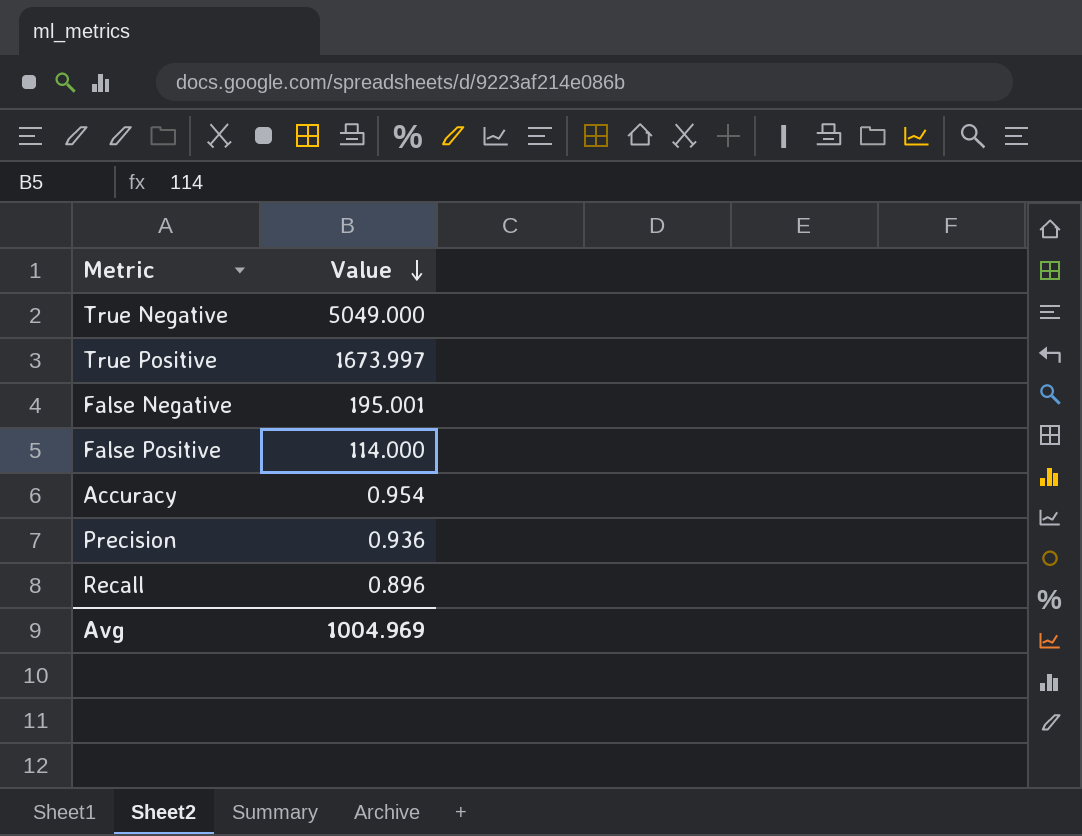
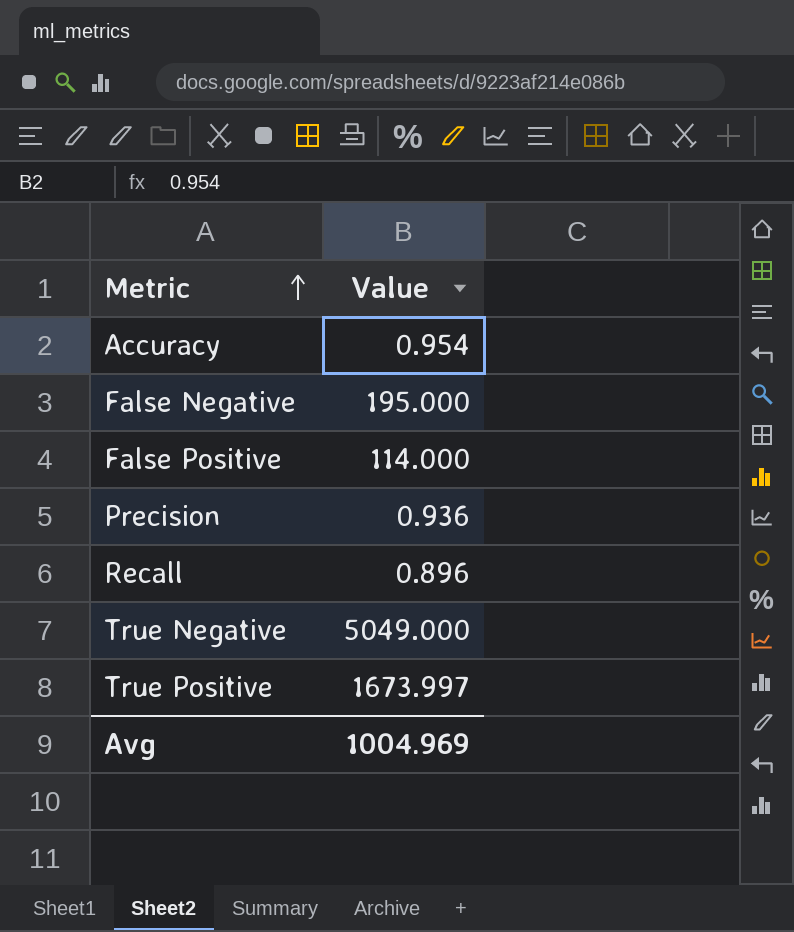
row order: Value descending -> Metric ascending
False Negative | Value: 195.001 -> 195.000

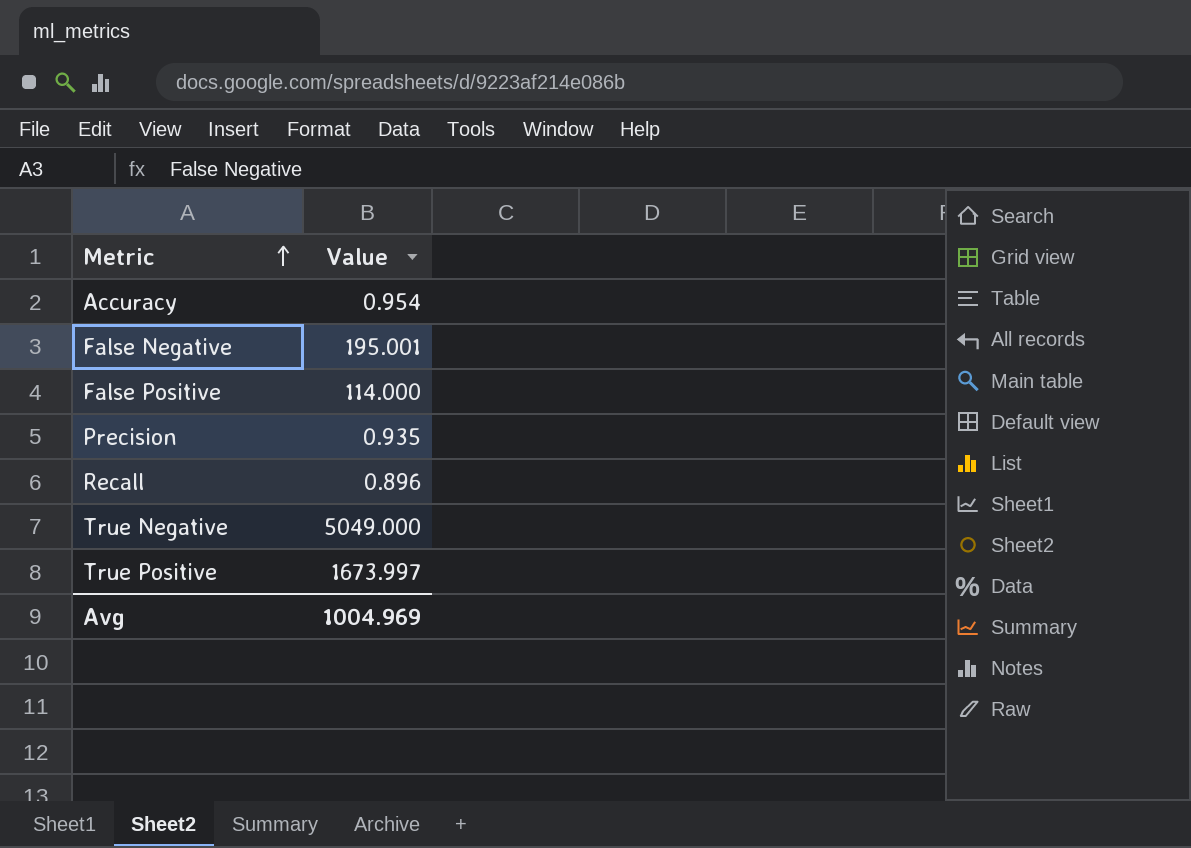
False Negative | Value: 195.000 -> 195.001
Precision | Value: 0.936 -> 0.935

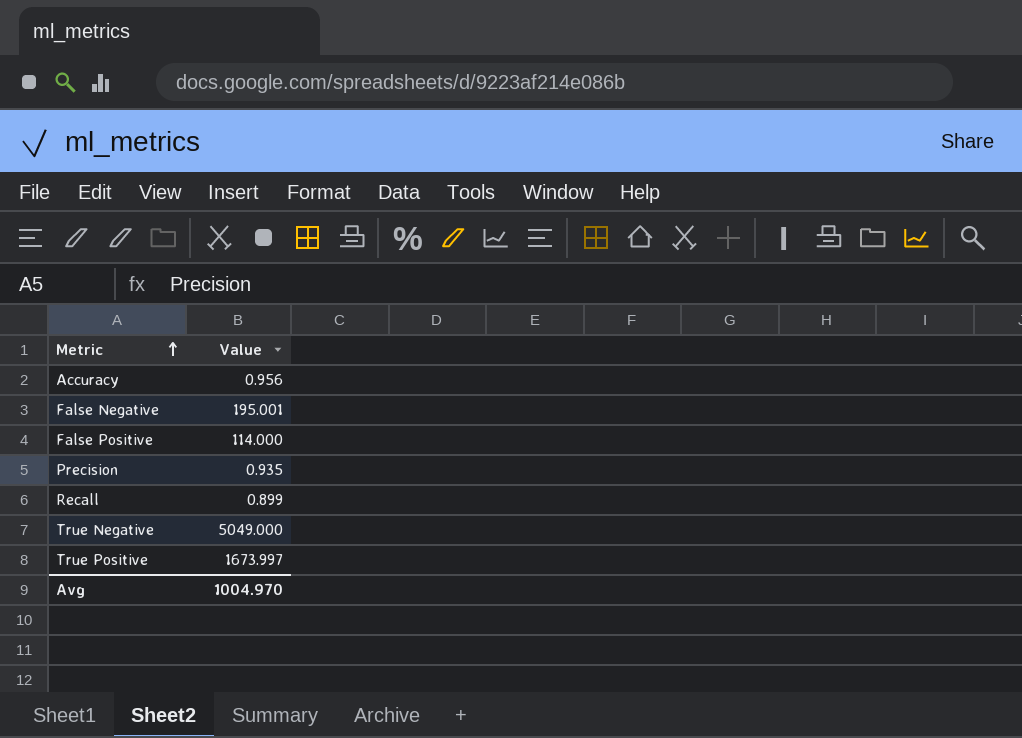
Accuracy | Value: 0.954 -> 0.956
Recall | Value: 0.896 -> 0.899
Avg | Value: 1004.969 -> 1004.970

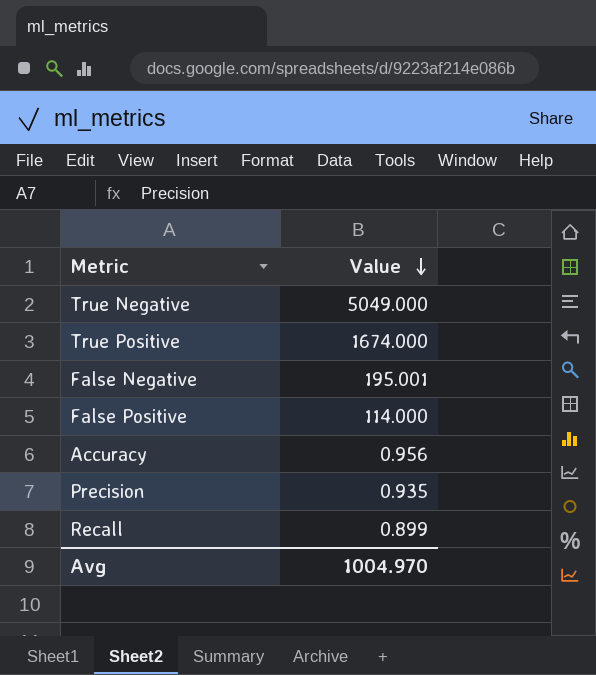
row order: Metric ascending -> Value descending
True Positive | Value: 1673.997 -> 1674.000

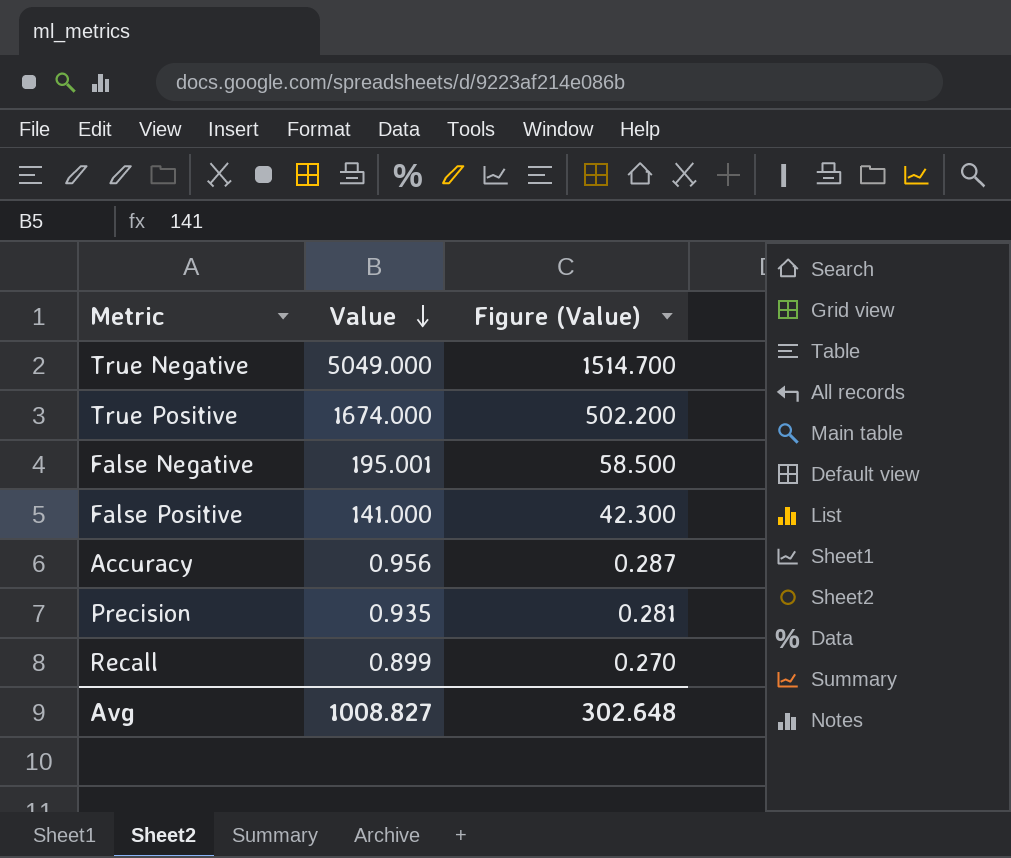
column Figure (Value) | formula: none -> [Value] * 0.3
False Positive | Value: 114.000 -> 141.000
Avg | Value: 1004.970 -> 1008.827

